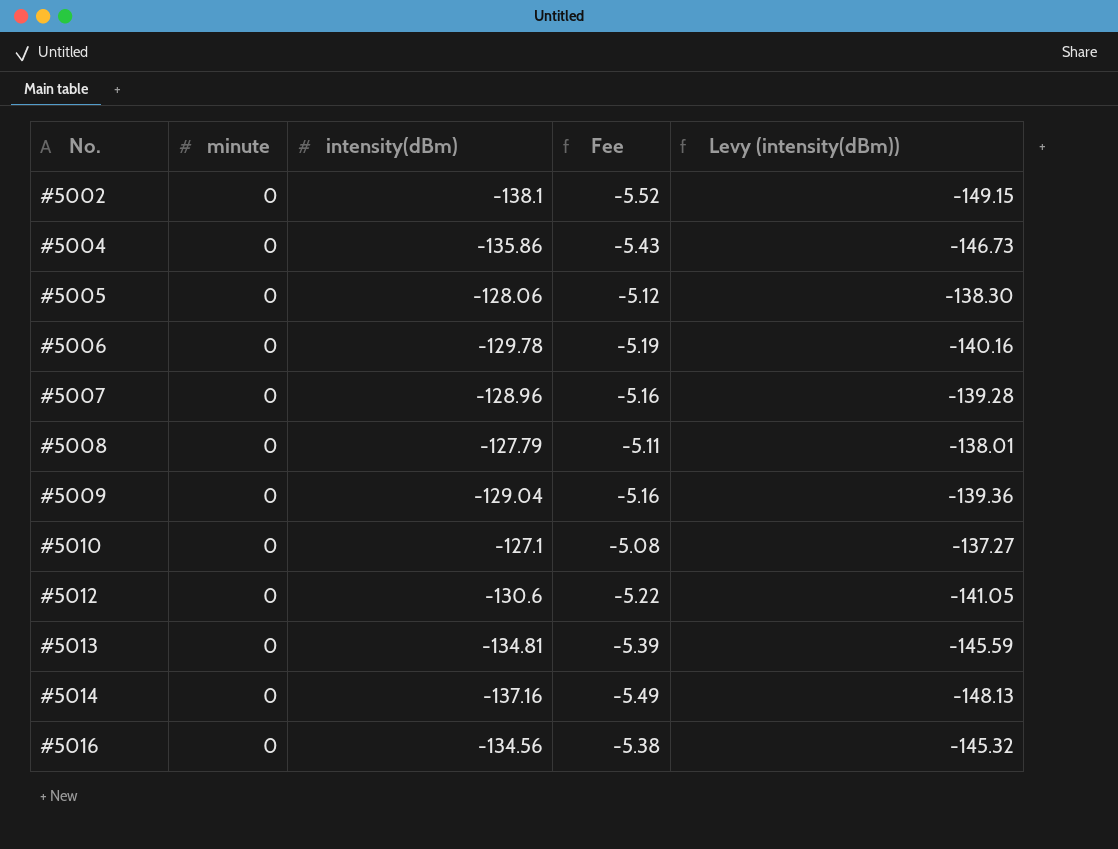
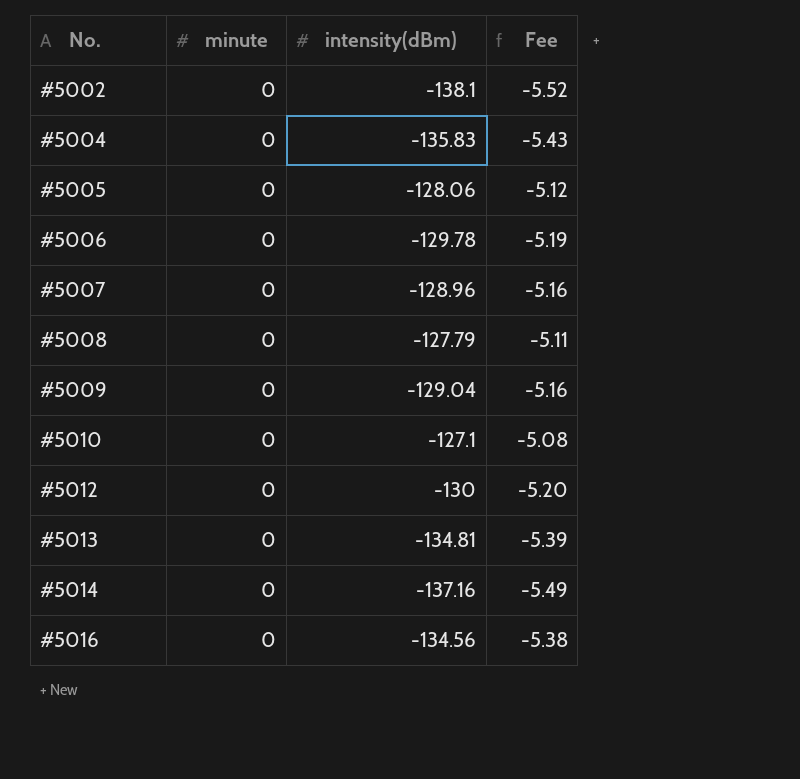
column Levy (intensity(dBm)) | formula: [intensity(dBm)] * 1.08 -> none
#5004 | intensity(dBm): -135.86 -> -135.83
#5012 | intensity(dBm): -130.6 -> -130
#5012 | Fee: -5.22 -> -5.20

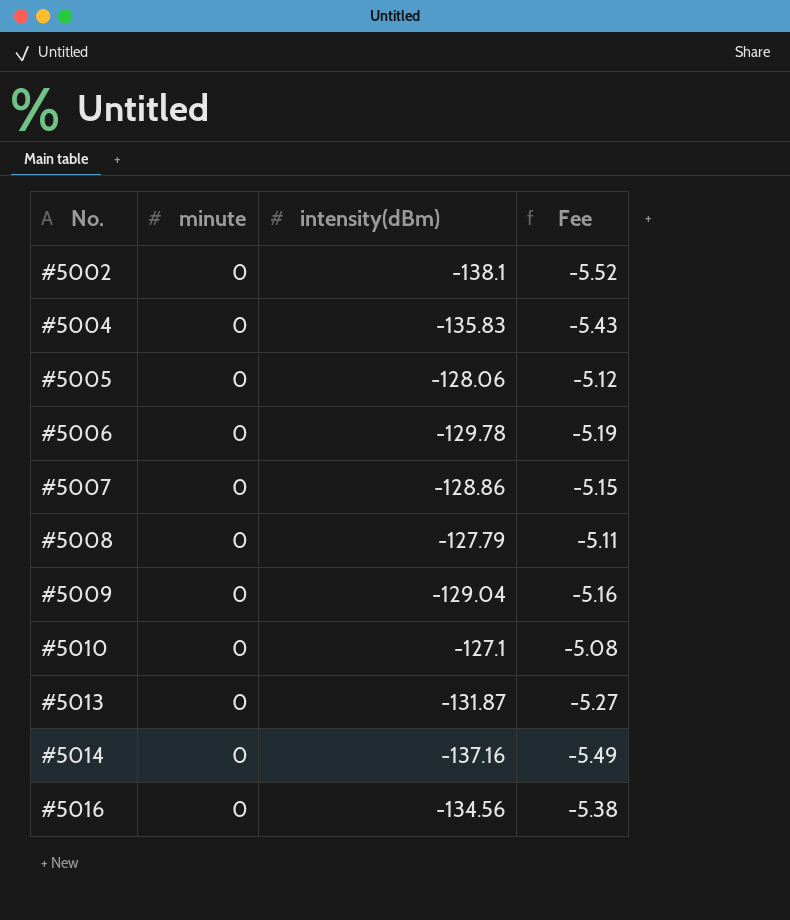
row #5012: 0 | -130 | -5.20 -> none
#5007 | intensity(dBm): -128.96 -> -128.86
#5007 | Fee: -5.16 -> -5.15
#5013 | intensity(dBm): -134.81 -> -131.87
#5013 | Fee: -5.39 -> -5.27

